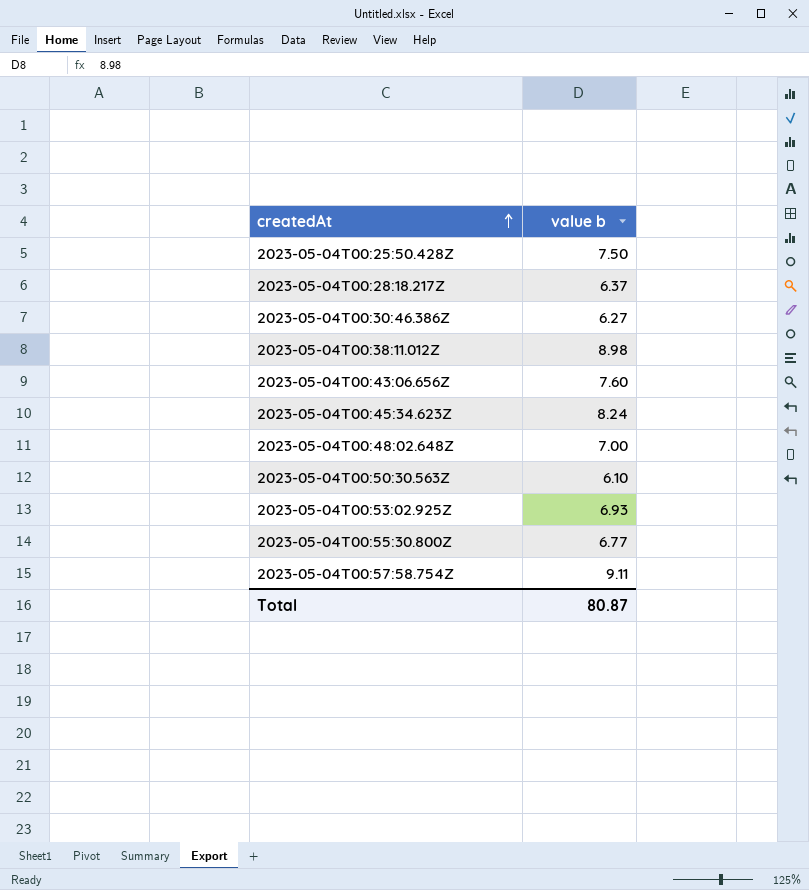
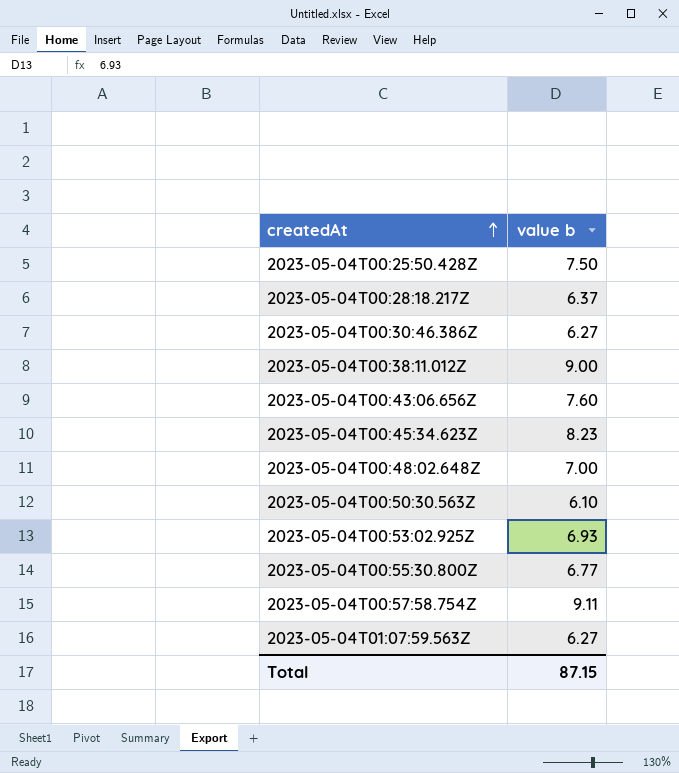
2023-05-04T00:38:11.012Z | value b: 8.98 -> 9.00
2023-05-04T00:45:34.623Z | value b: 8.24 -> 8.23
row 2023-05-04T01:07:59.563Z: none -> 6.27
Total | value b: 80.87 -> 87.15

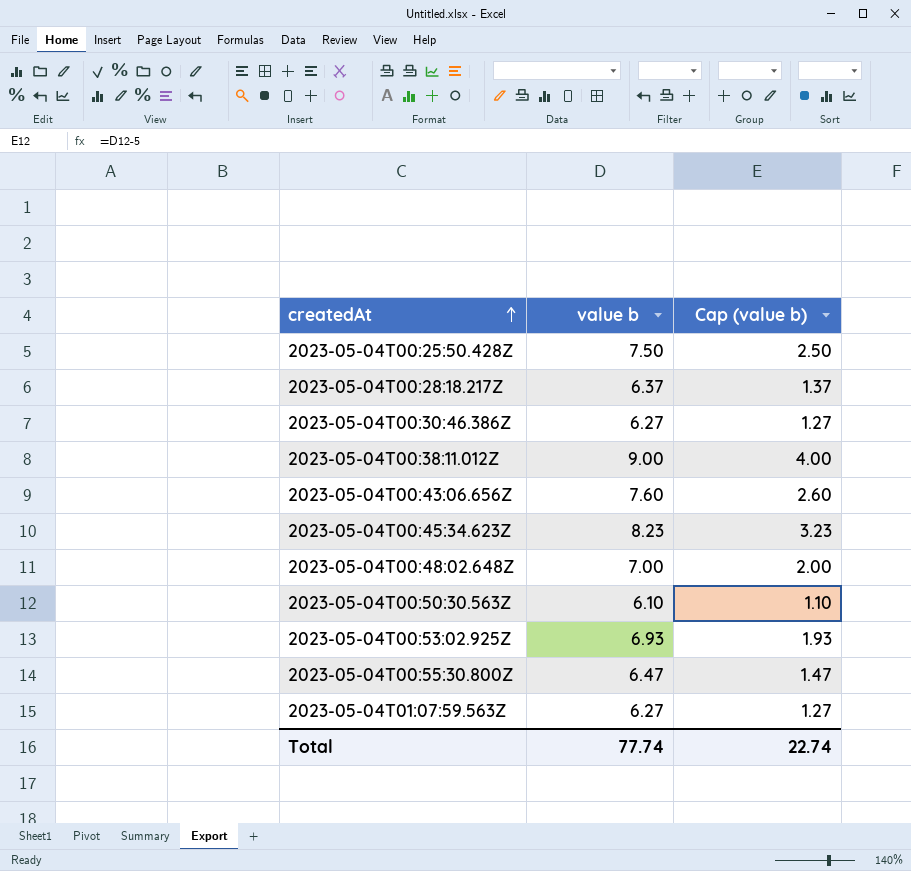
column Cap (value b) | formula: none -> [value b] - 5
row 2023-05-04T00:57:58.754Z: 9.11 -> none
2023-05-04T00:55:30.800Z | value b: 6.77 -> 6.47
Total | value b: 87.15 -> 77.74

